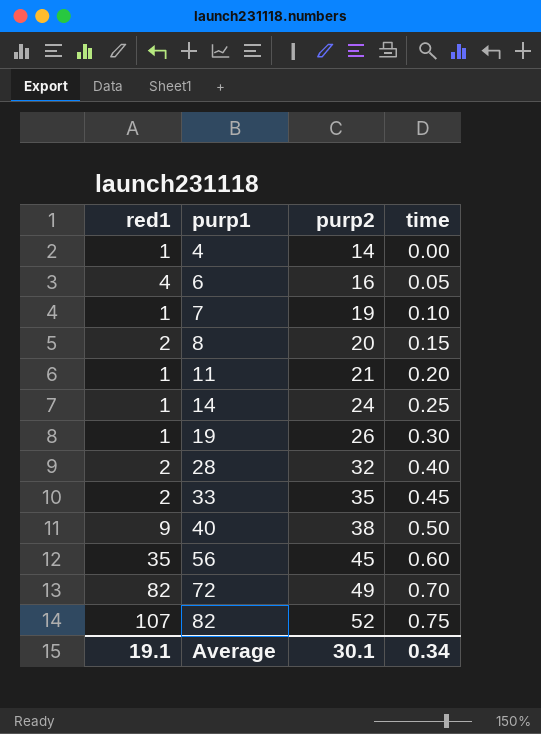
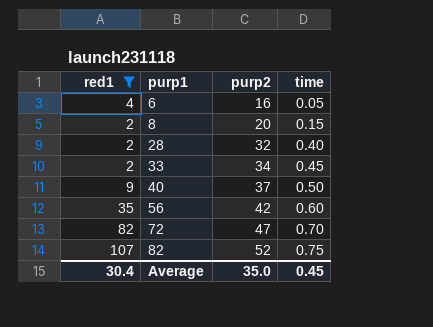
filter: none -> red1 != 1
33 | purp2: 35 -> 34
40 | purp2: 38 -> 37
56 | purp2: 45 -> 42
72 | purp2: 49 -> 47
Average | red1: 19.1 -> 30.4
Average | purp2: 30.1 -> 35.0
Average | time: 0.34 -> 0.45

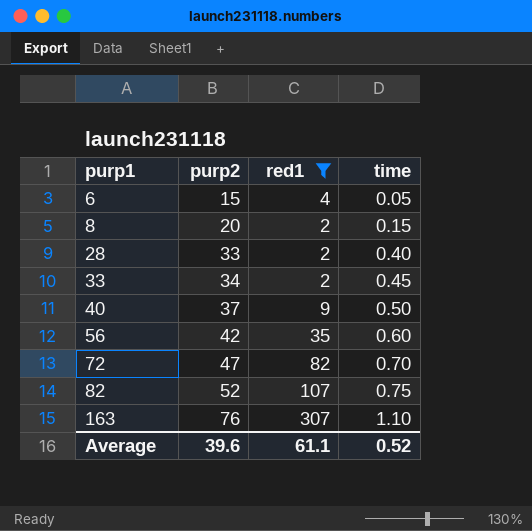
column red1 | position: 1 -> 3
6 | purp2: 16 -> 15
28 | purp2: 32 -> 33
row 163: none -> 76 | 307 | 1.10
Average | purp2: 35.0 -> 39.6
Average | red1: 30.4 -> 61.1
Average | time: 0.45 -> 0.52

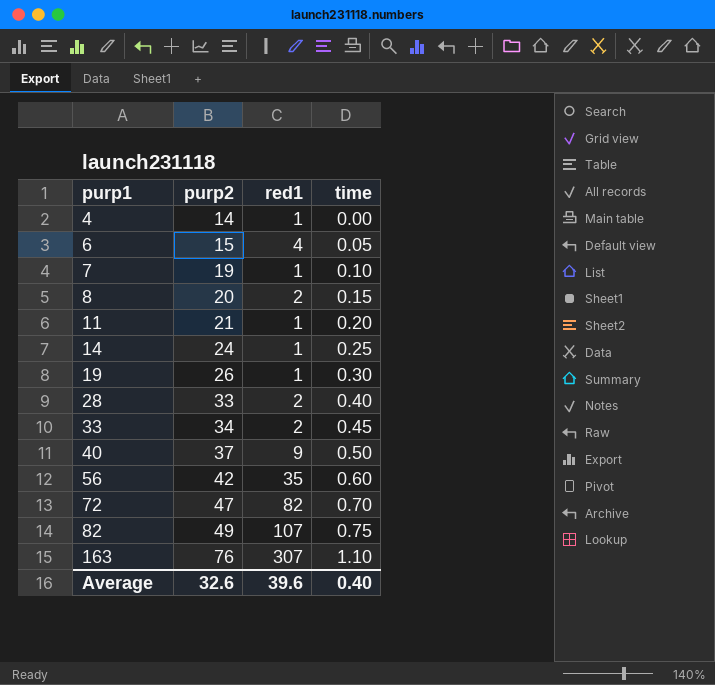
filter: red1 != 1 -> none
82 | purp2: 52 -> 49
Average | purp2: 39.6 -> 32.6
Average | red1: 61.1 -> 39.6
Average | time: 0.52 -> 0.40

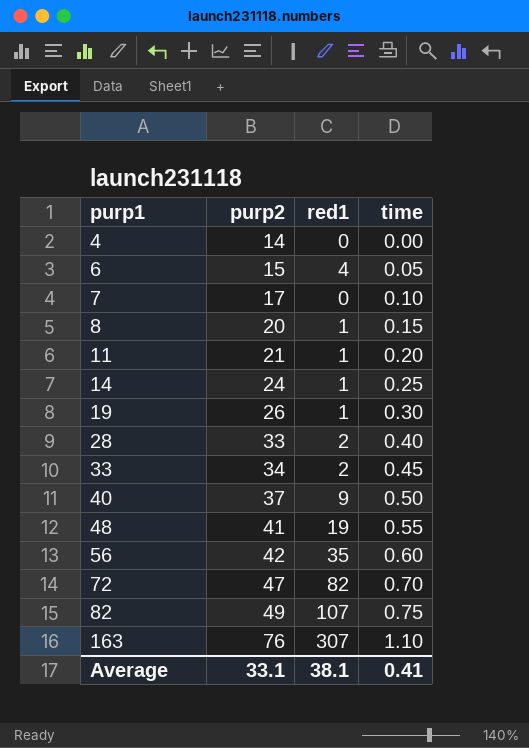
4 | red1: 1 -> 0
7 | purp2: 19 -> 17
7 | red1: 1 -> 0
8 | red1: 2 -> 1
row 48: none -> 41 | 19 | 0.55
Average | purp2: 32.6 -> 33.1
Average | red1: 39.6 -> 38.1
Average | time: 0.40 -> 0.41

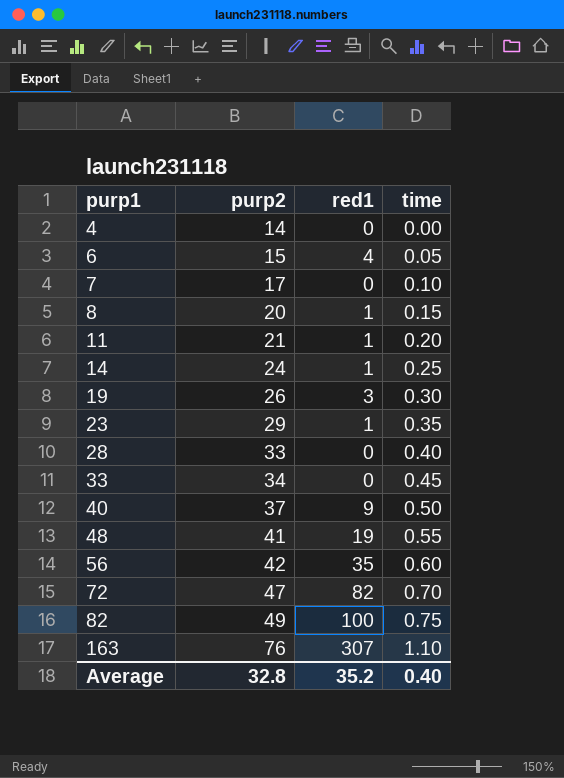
19 | red1: 1 -> 3
row 23: none -> 29 | 1 | 0.35
28 | red1: 2 -> 0
33 | red1: 2 -> 0
82 | red1: 107 -> 100
Average | purp2: 33.1 -> 32.8
Average | red1: 38.1 -> 35.2
Average | time: 0.41 -> 0.40

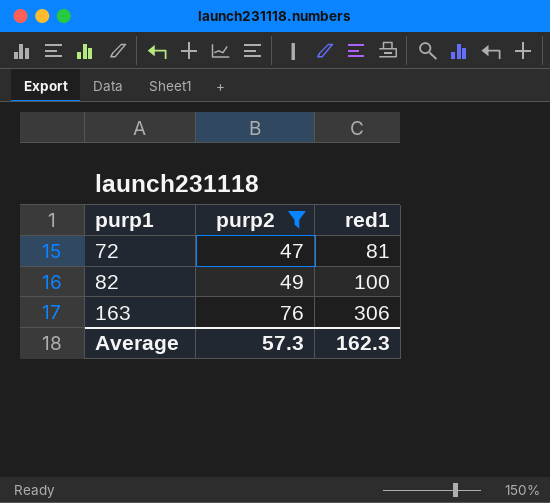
filter: none -> purp2 >= 47
column time | position: 4 -> none
72 | red1: 82 -> 81
163 | red1: 307 -> 306
Average | purp2: 32.8 -> 57.3
Average | red1: 35.2 -> 162.3

